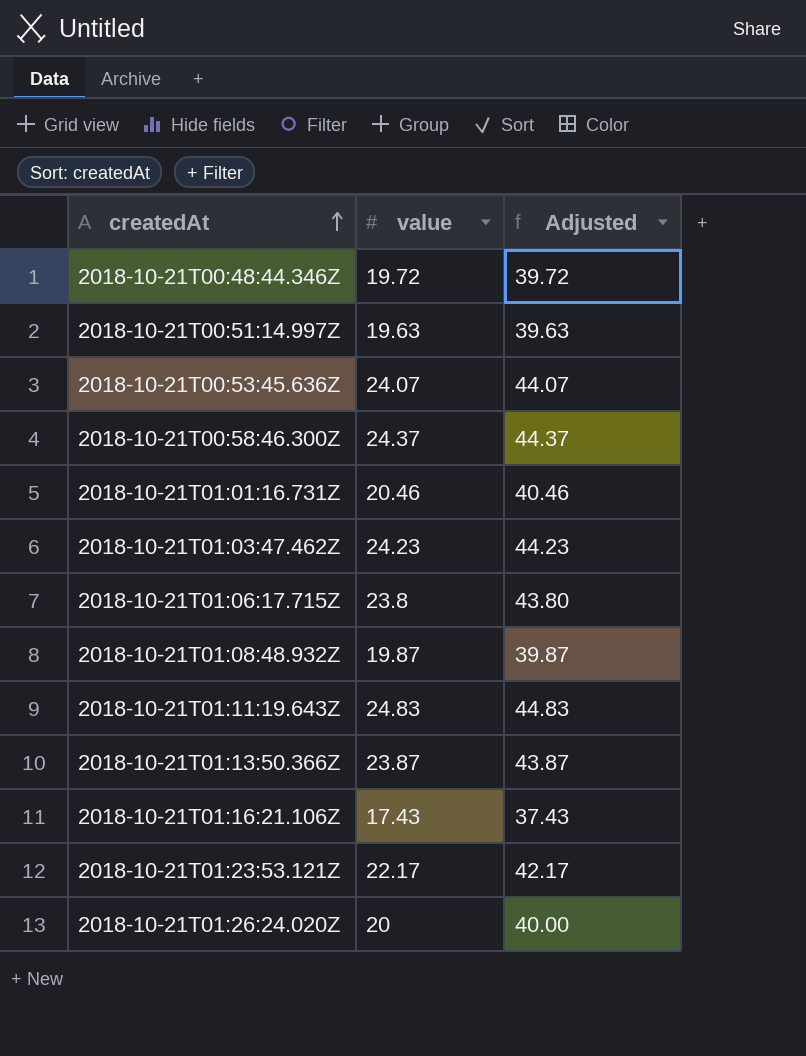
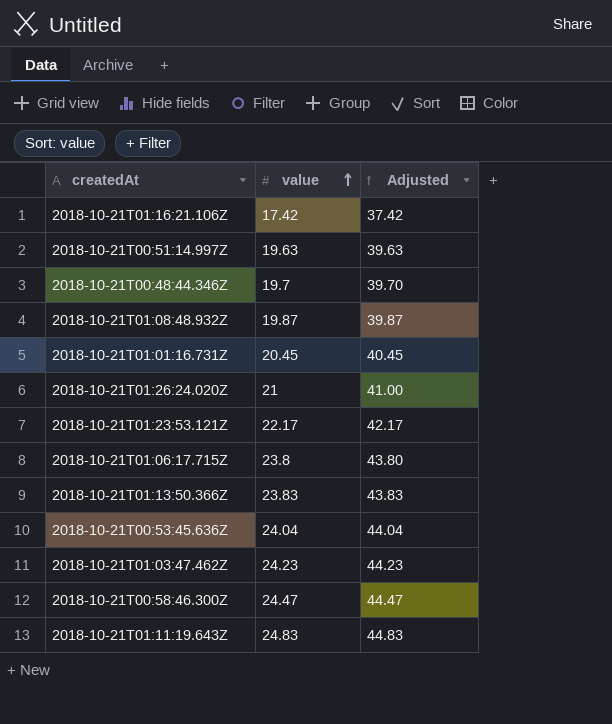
row order: createdAt ascending -> value ascending
2018-10-21T01:16:21.106Z | value: 17.43 -> 17.42
2018-10-21T01:16:21.106Z | Adjusted: 37.43 -> 37.42
2018-10-21T00:48:44.346Z | value: 19.72 -> 19.7
2018-10-21T00:48:44.346Z | Adjusted: 39.72 -> 39.70
2018-10-21T01:01:16.731Z | value: 20.46 -> 20.45
2018-10-21T01:01:16.731Z | Adjusted: 40.46 -> 40.45
2018-10-21T01:26:24.020Z | value: 20 -> 21
2018-10-21T01:26:24.020Z | Adjusted: 40.00 -> 41.00
2018-10-21T01:13:50.366Z | value: 23.87 -> 23.83
2018-10-21T01:13:50.366Z | Adjusted: 43.87 -> 43.83
2018-10-21T00:53:45.636Z | value: 24.07 -> 24.04
2018-10-21T00:53:45.636Z | Adjusted: 44.07 -> 44.04
2018-10-21T00:58:46.300Z | value: 24.37 -> 24.47
2018-10-21T00:58:46.300Z | Adjusted: 44.37 -> 44.47

